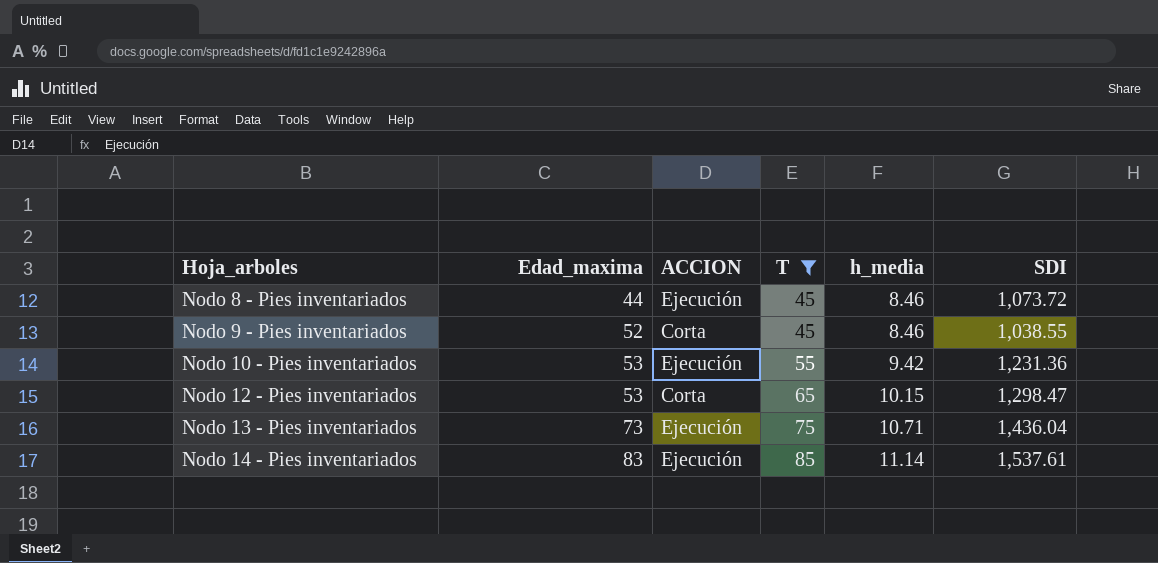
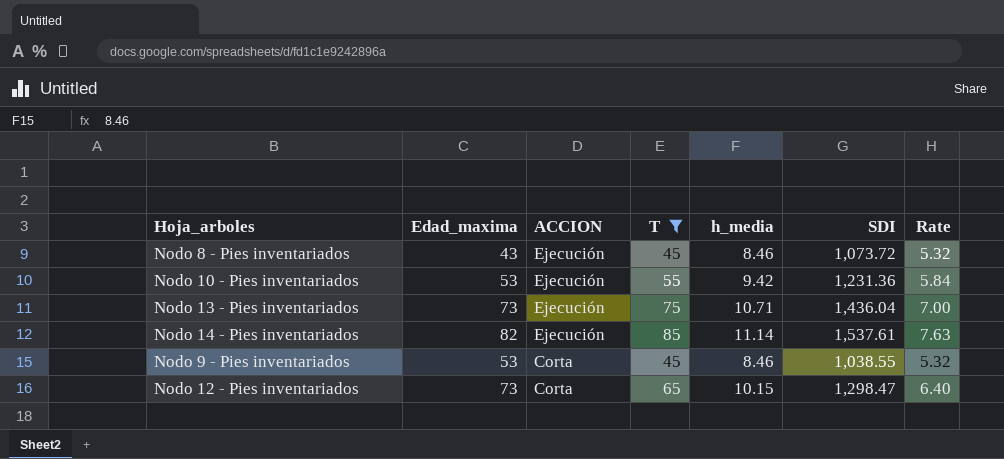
row order: Hoja_arboles ascending -> ACCION descending
column Rate | formula: none -> [T] / [h_media]
Nodo 8 - Pies inventariados | Edad_maxima: 44 -> 43
Nodo 14 - Pies inventariados | Edad_maxima: 83 -> 82
Nodo 9 - Pies inventariados | Edad_maxima: 52 -> 53
Nodo 12 - Pies inventariados | Edad_maxima: 53 -> 73

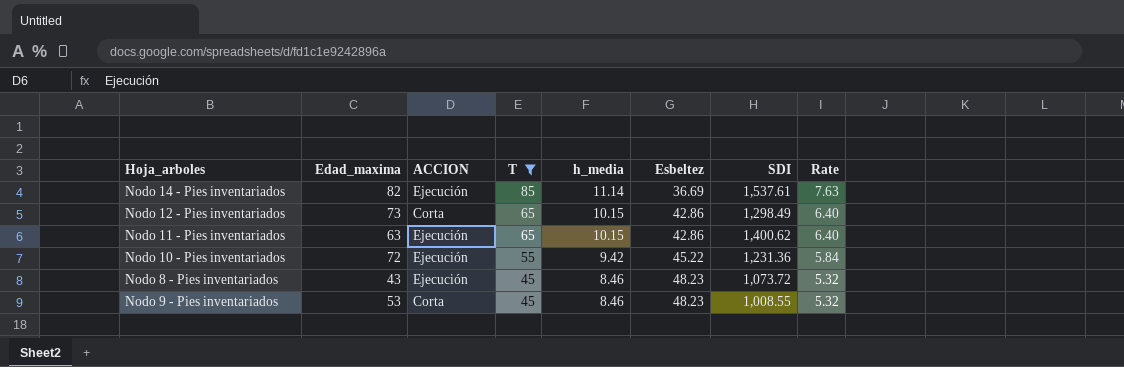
row order: ACCION descending -> T descending
column Esbeltez | position: none -> 6
row Nodo 13 - Pies inventariados: 73 | Ejecución | 75 | 10.71 | 1,436.04 | 7.00 -> none
Nodo 12 - Pies inventariados | SDI: 1,298.47 -> 1,298.49
row Nodo 11 - Pies inventariados: none -> 63 | Ejecución | 65 | 10.15 | 42.86 | 1,400.62 | 6.40
Nodo 10 - Pies inventariados | Edad_maxima: 53 -> 72
Nodo 9 - Pies inventariados | SDI: 1,038.55 -> 1,008.55

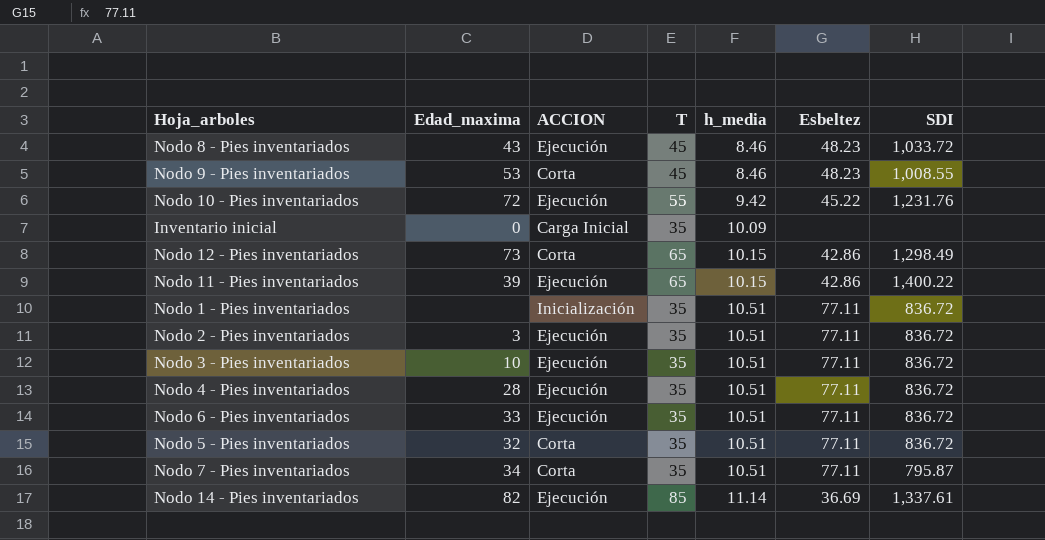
filter: T != 35 -> none
row order: T descending -> h_media ascending
column Rate | formula: [T] / [h_media] -> none
Nodo 8 - Pies inventariados | SDI: 1,073.72 -> 1,033.72
Nodo 10 - Pies inventariados | SDI: 1,231.36 -> 1,231.76
Nodo 11 - Pies inventariados | Edad_maxima: 63 -> 39
Nodo 11 - Pies inventariados | SDI: 1,400.62 -> 1,400.22
Nodo 14 - Pies inventariados | SDI: 1,537.61 -> 1,337.61

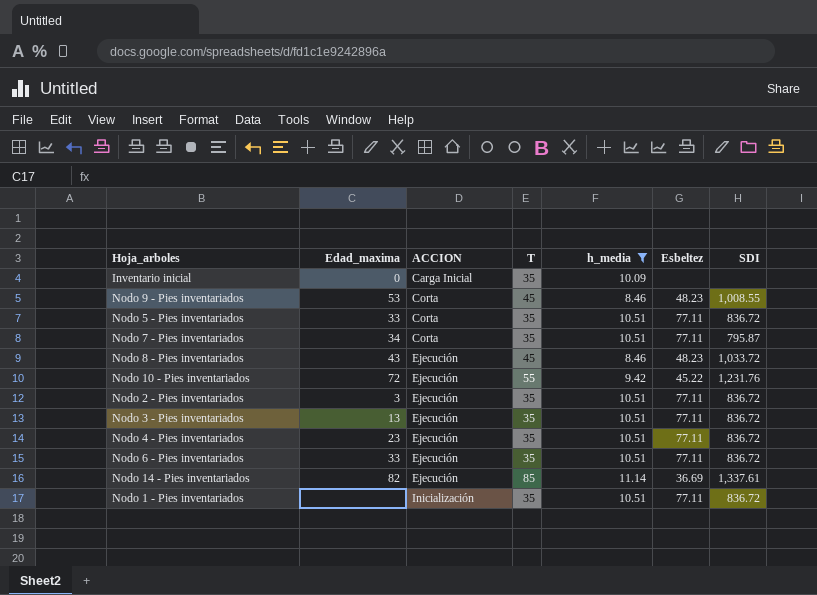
filter: none -> h_media != 10.15
row order: h_media ascending -> ACCION ascending
Nodo 5 - Pies inventariados | Edad_maxima: 32 -> 33
Nodo 3 - Pies inventariados | Edad_maxima: 10 -> 13
Nodo 4 - Pies inventariados | Edad_maxima: 28 -> 23

